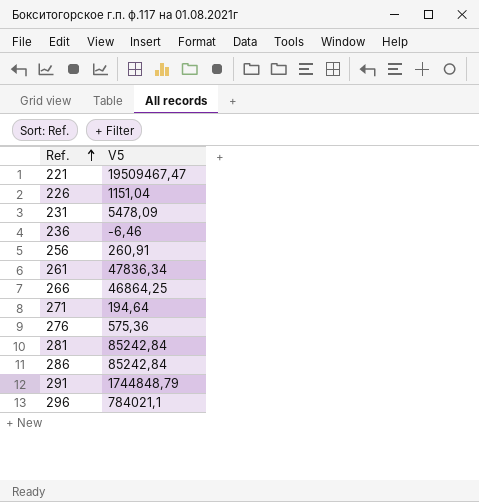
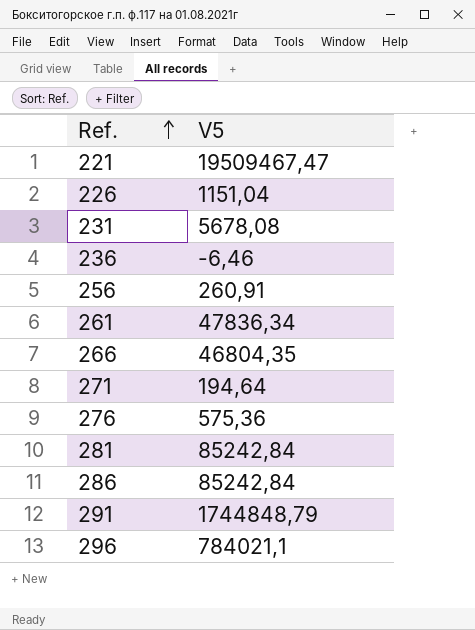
231 | V5: 5478,09 -> 5678,08
266 | V5: 46864,25 -> 46804,35

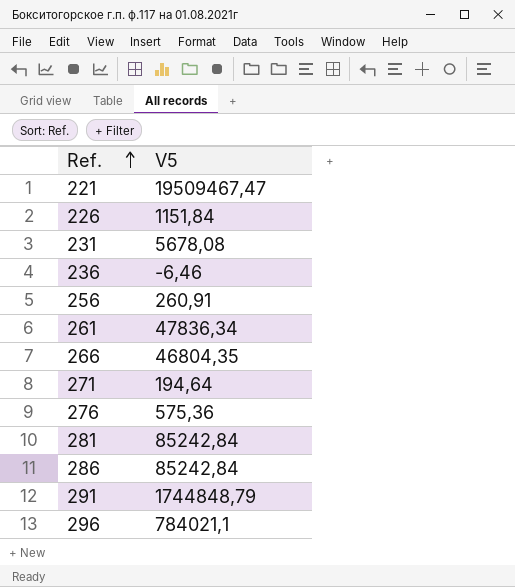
226 | V5: 1151,04 -> 1151,84

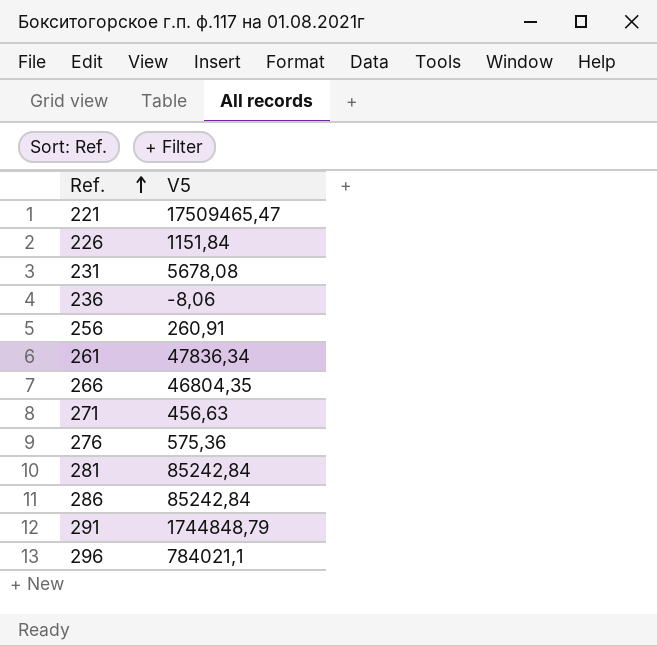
221 | V5: 19509467,47 -> 17509465,47
236 | V5: -6,46 -> -8,06
271 | V5: 194,64 -> 456,63

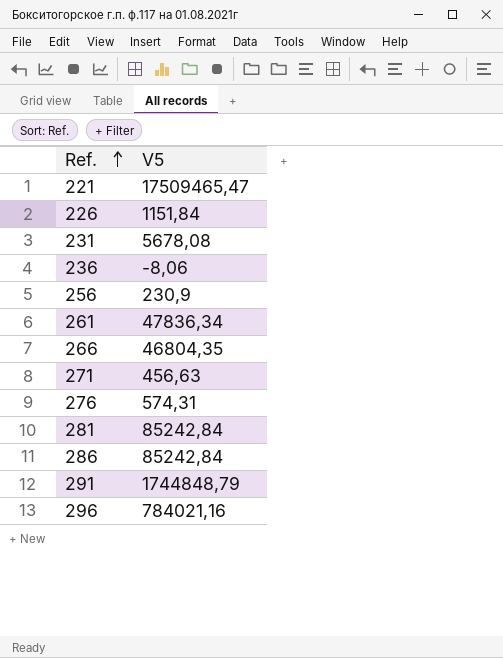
256 | V5: 260,91 -> 230,9
276 | V5: 575,36 -> 574,31
296 | V5: 784021,1 -> 784021,16

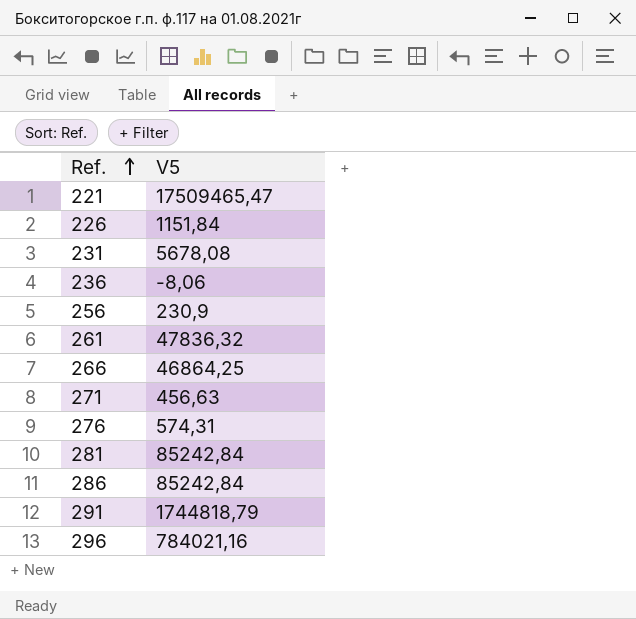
261 | V5: 47836,34 -> 47836,32
266 | V5: 46804,35 -> 46864,25
291 | V5: 1744848,79 -> 1744818,79

